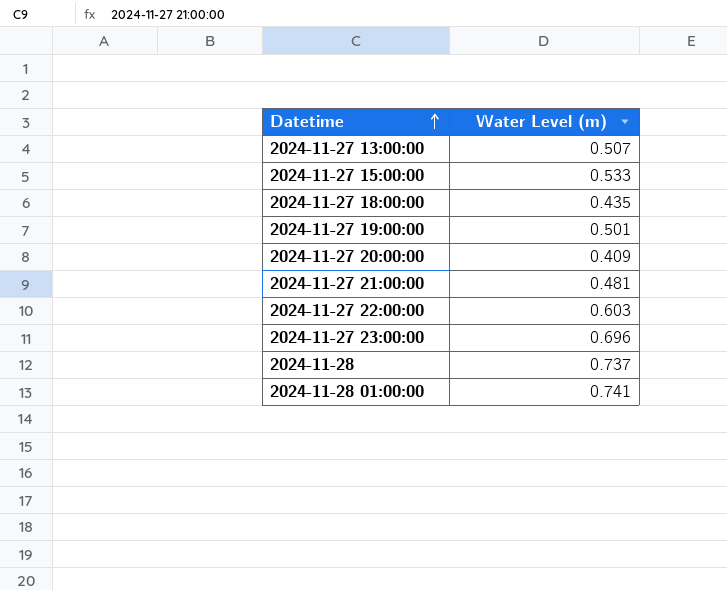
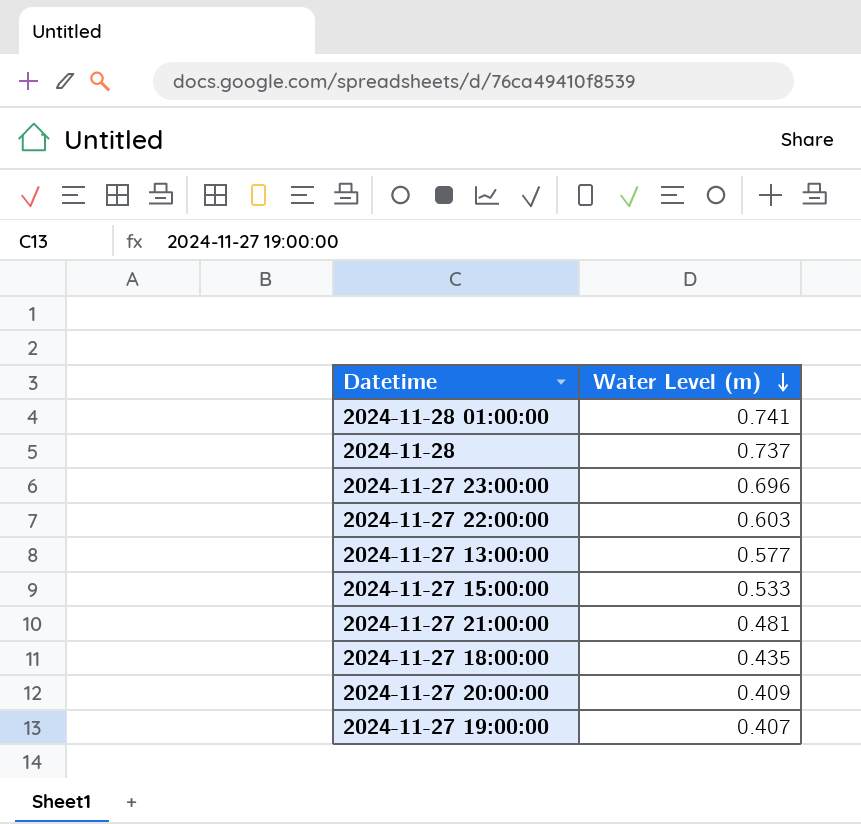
row order: Datetime ascending -> Water Level (m) descending
2024-11-27 13:00:00 | Water Level (m): 0.507 -> 0.577
2024-11-27 19:00:00 | Water Level (m): 0.501 -> 0.407

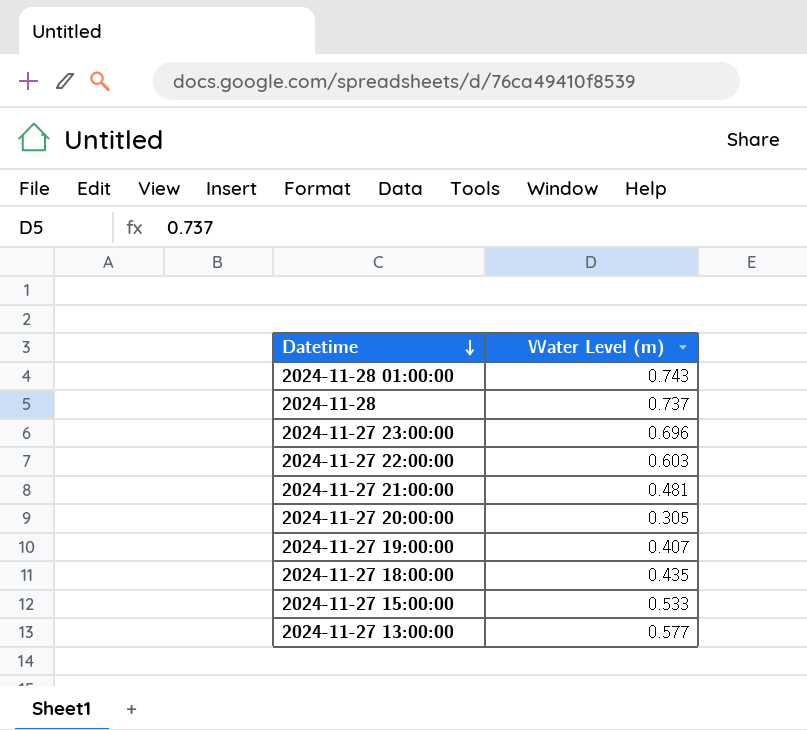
row order: Water Level (m) descending -> Datetime descending
2024-11-28 01:00:00 | Water Level (m): 0.741 -> 0.743
2024-11-27 20:00:00 | Water Level (m): 0.409 -> 0.305

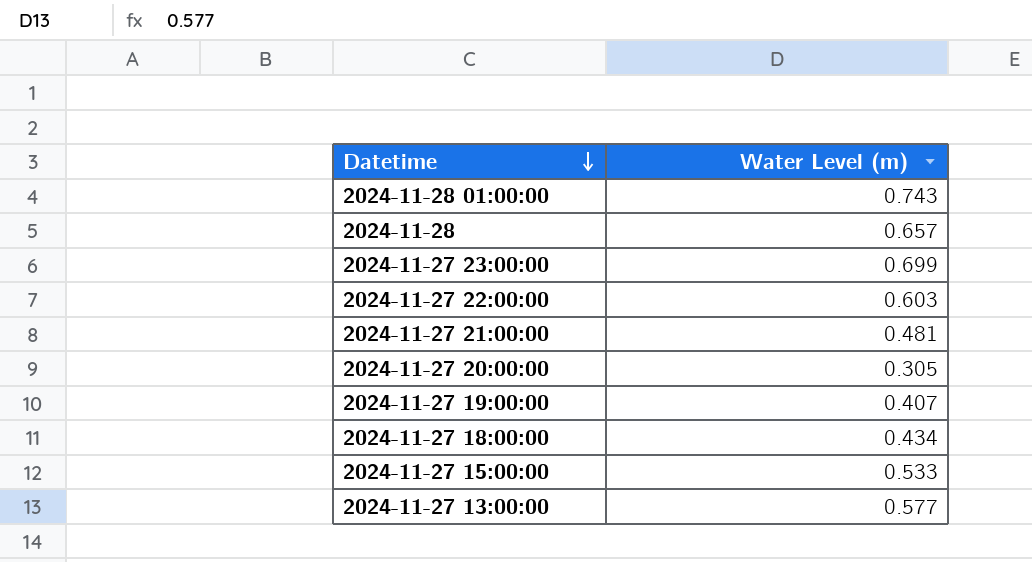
2024-11-28 | Water Level (m): 0.737 -> 0.657
2024-11-27 23:00:00 | Water Level (m): 0.696 -> 0.699
2024-11-27 18:00:00 | Water Level (m): 0.435 -> 0.434

